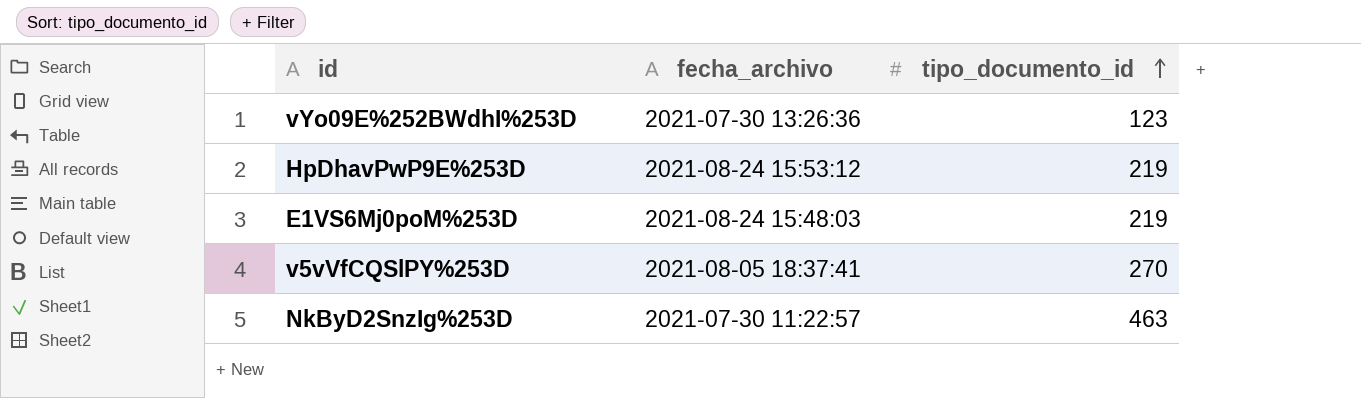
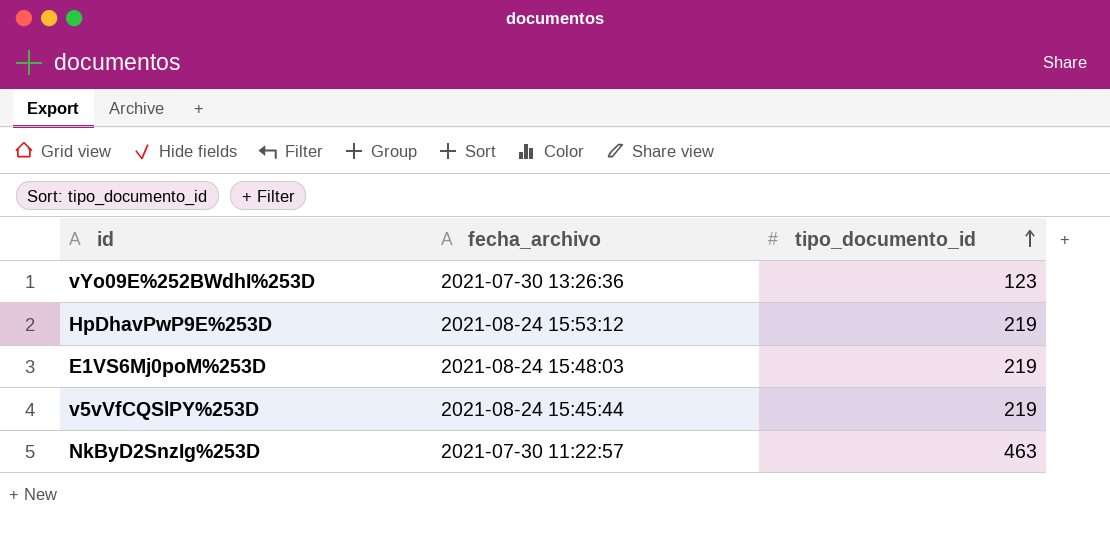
v5vVfCQSlPY%253D | fecha_archivo: 2021-08-05 18:37:41 -> 2021-08-24 15:45:44
v5vVfCQSlPY%253D | tipo_documento_id: 270 -> 219

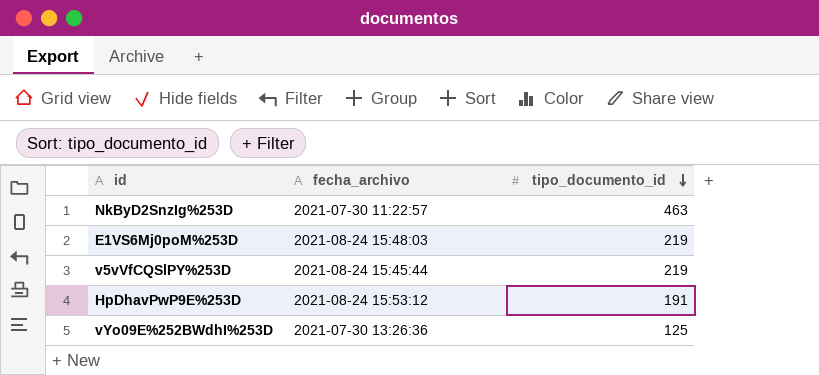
row order: tipo_documento_id ascending -> tipo_documento_id descending
HpDhavPwP9E%253D | tipo_documento_id: 219 -> 191
vYo09E%252BWdhI%253D | tipo_documento_id: 123 -> 125

